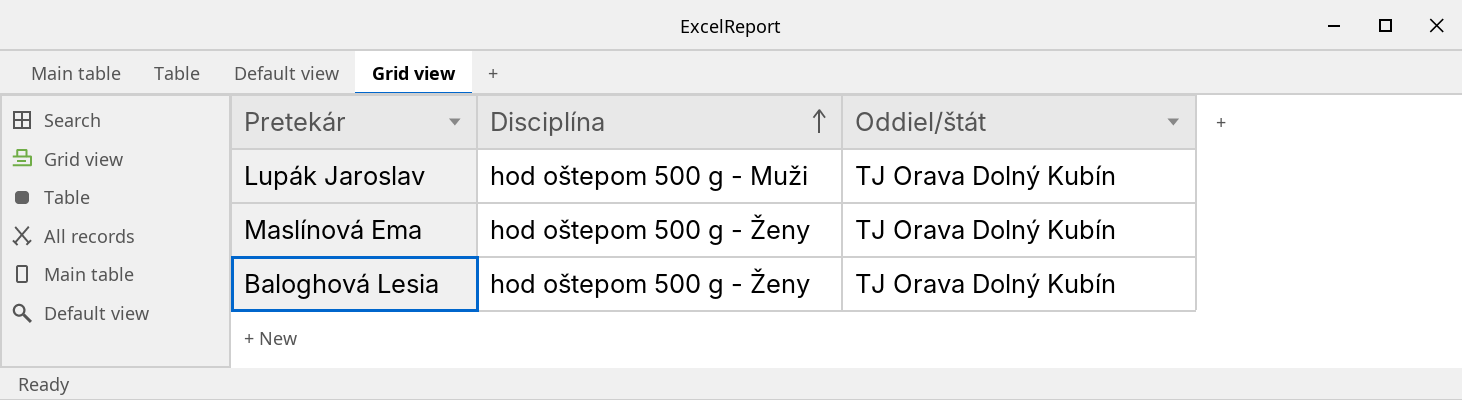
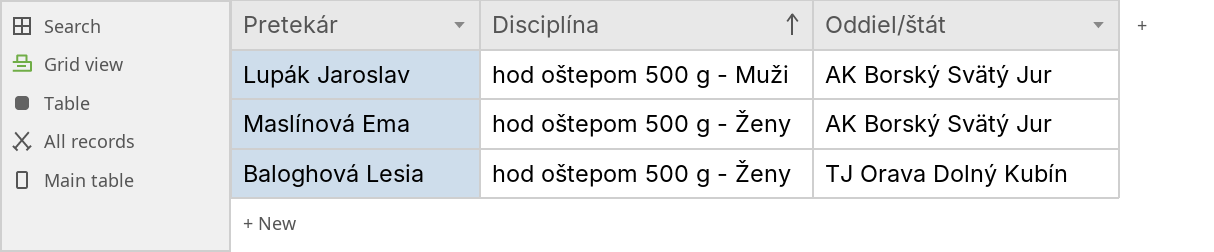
Lupák Jaroslav | Oddiel/štát: TJ Orava Dolný Kubín -> AK Borský Svätý Jur
Maslínová Ema | Oddiel/štát: TJ Orava Dolný Kubín -> AK Borský Svätý Jur

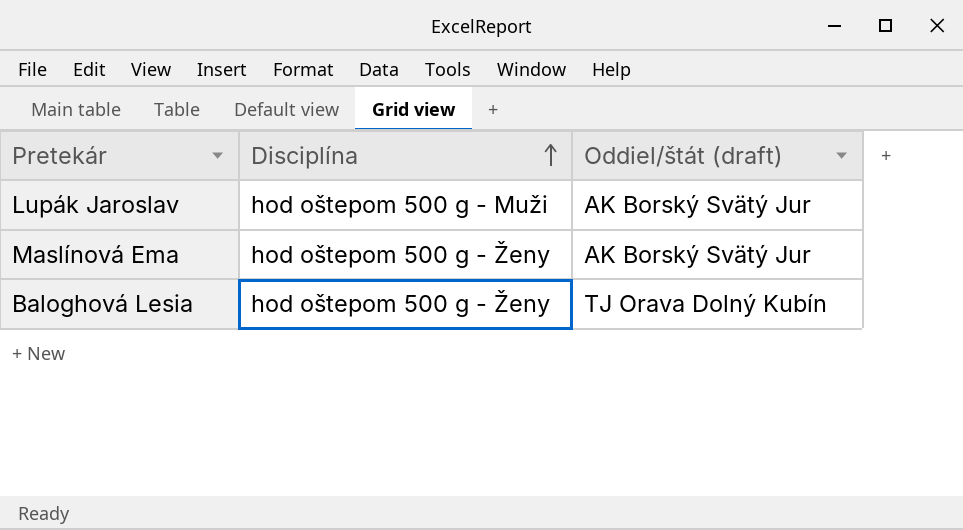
column name: Oddiel/štát -> Oddiel/štát (draft)

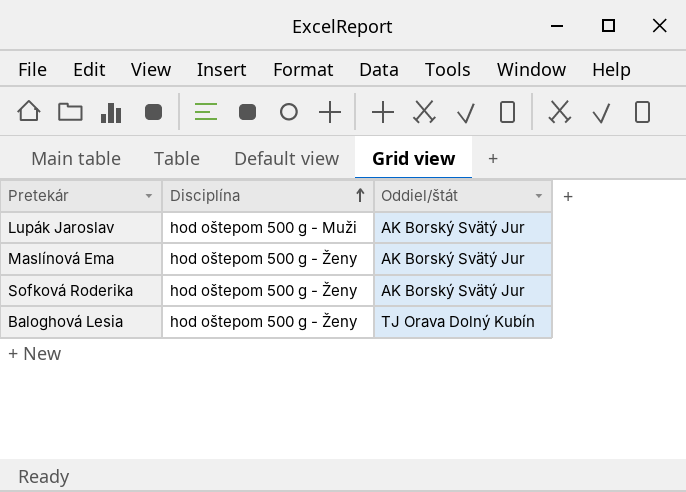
column name: Oddiel/štát (draft) -> Oddiel/štát
row Sofková Roderika: none -> hod oštepom 500 g - Ženy | AK Borský Svätý Jur

